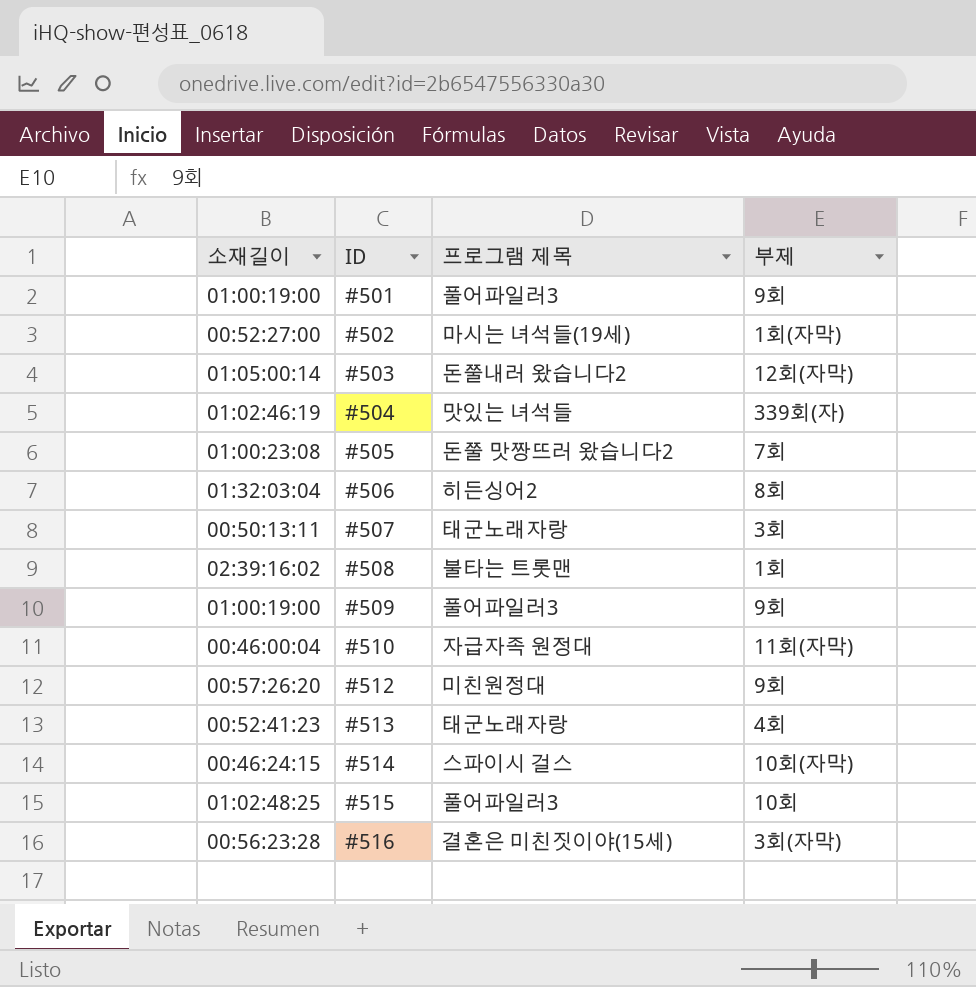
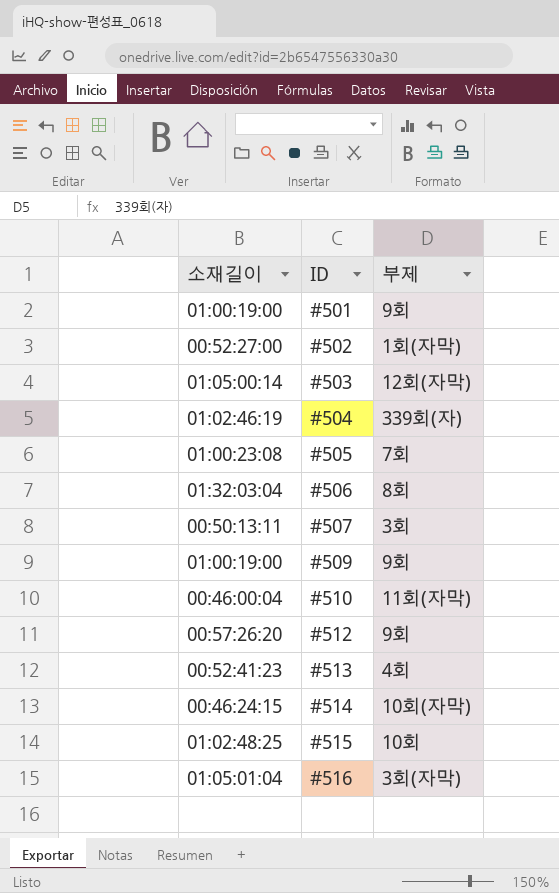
column 프로그램 제목 | position: 3 -> none
row #508: 02:39:16:02 | 불타는 트롯맨 | 1회 -> none
#516 | 소재길이: 00:56:23:28 -> 01:05:01:04

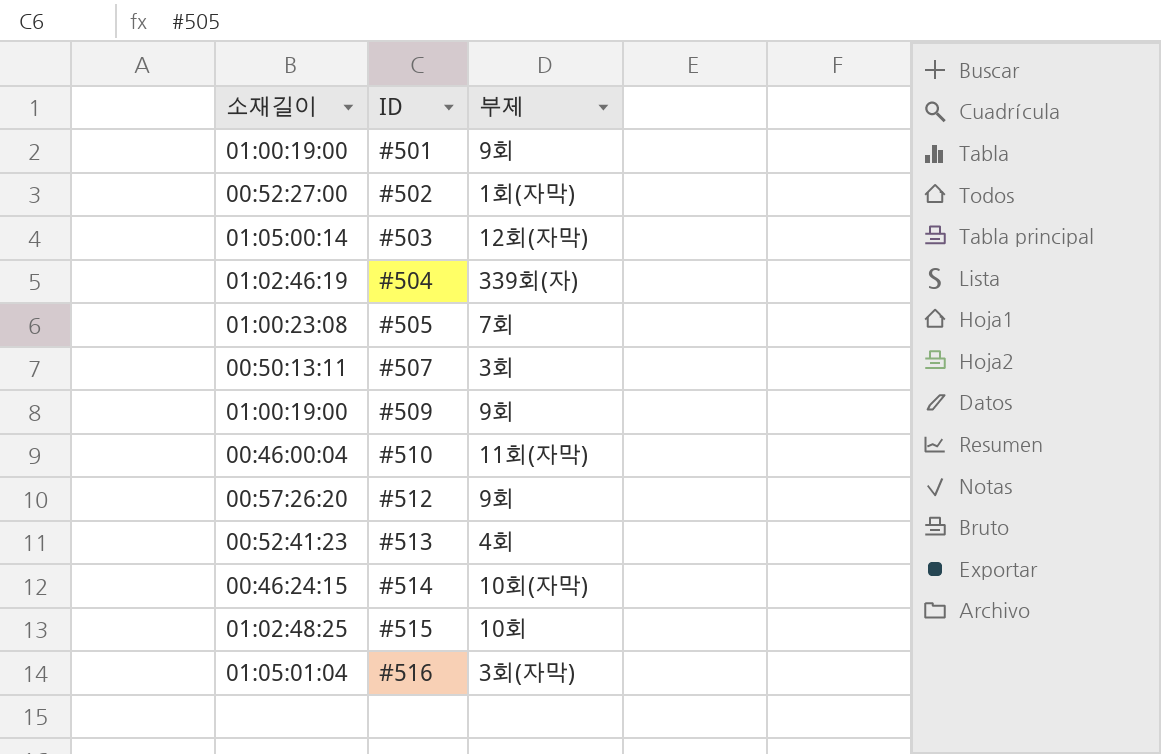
row #506: 01:32:03:04 | 8회 -> none

